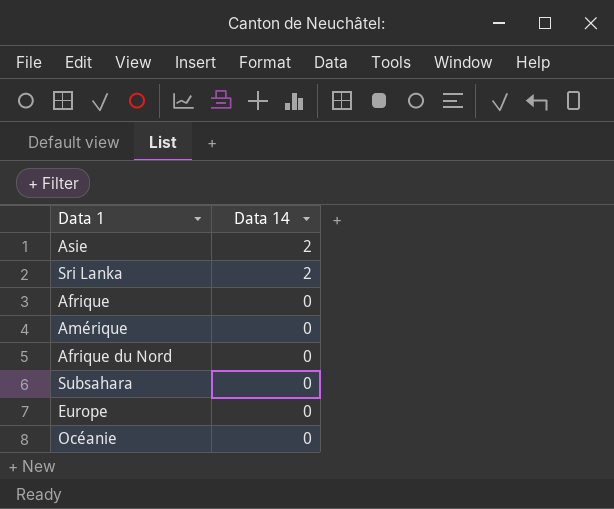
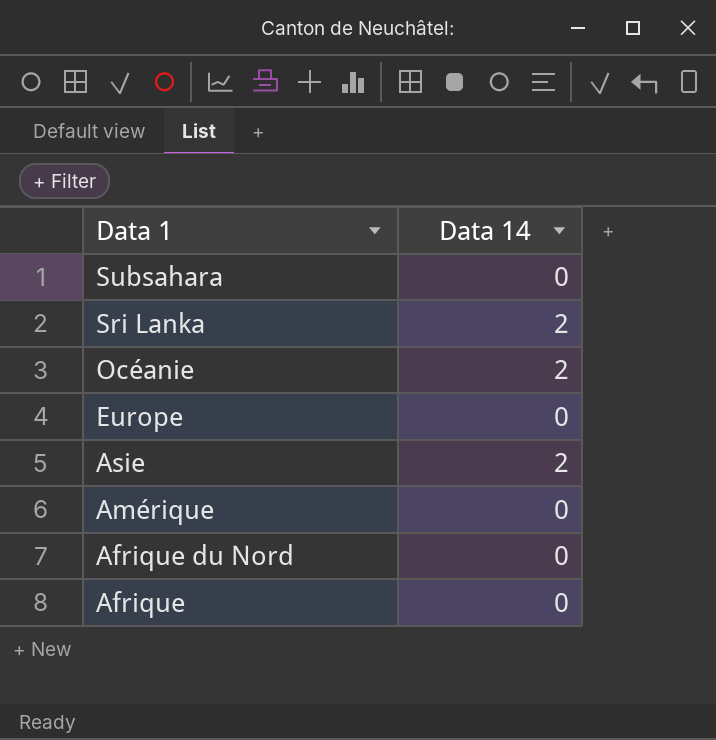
row order: Data 14 descending -> Data 1 descending
Océanie | Data 14: 0 -> 2

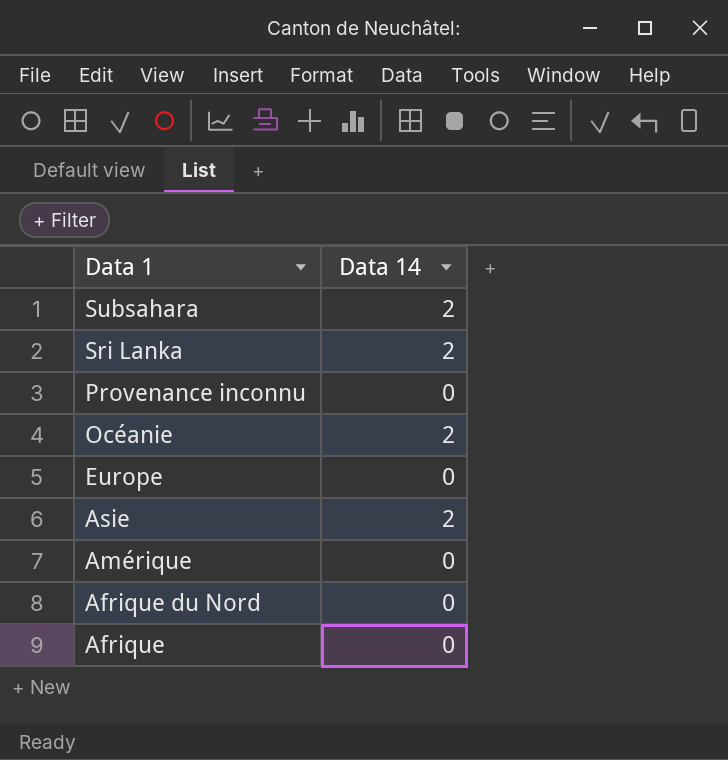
Subsahara | Data 14: 0 -> 2
row Provenance inconnu: none -> 0

